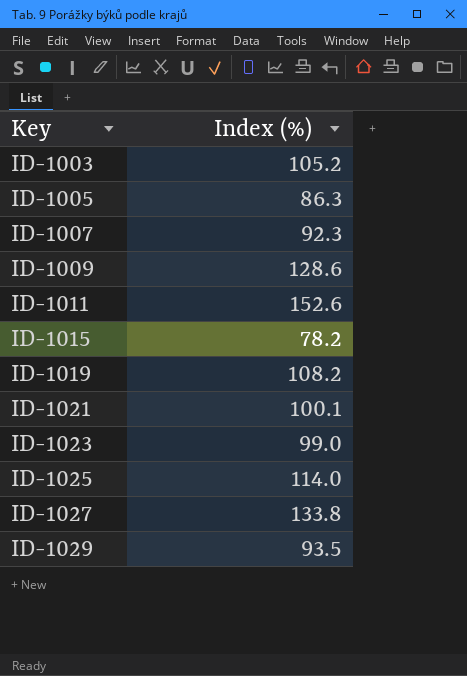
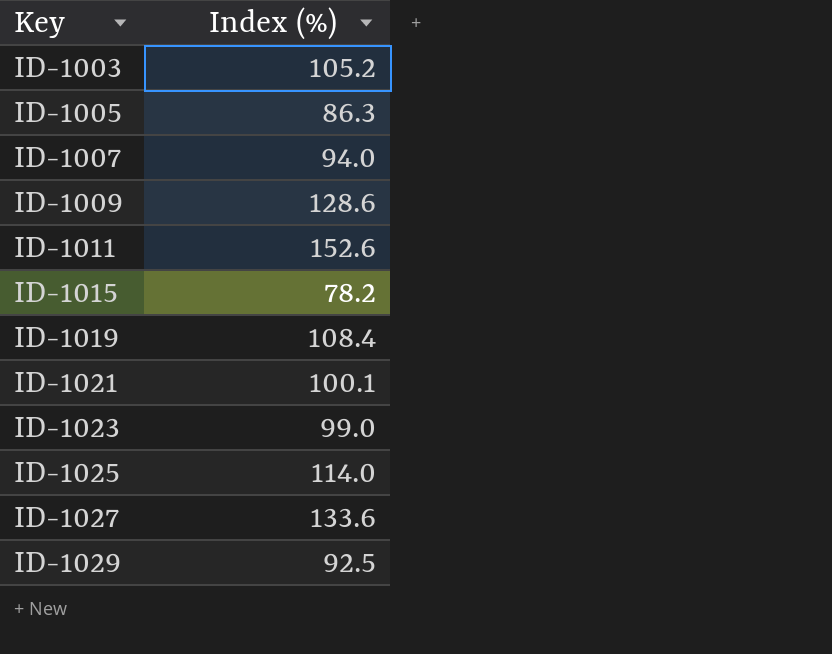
ID-1007 | Index (%): 92.3 -> 94.0
ID-1019 | Index (%): 108.2 -> 108.4
ID-1027 | Index (%): 133.8 -> 133.6
ID-1029 | Index (%): 93.5 -> 92.5

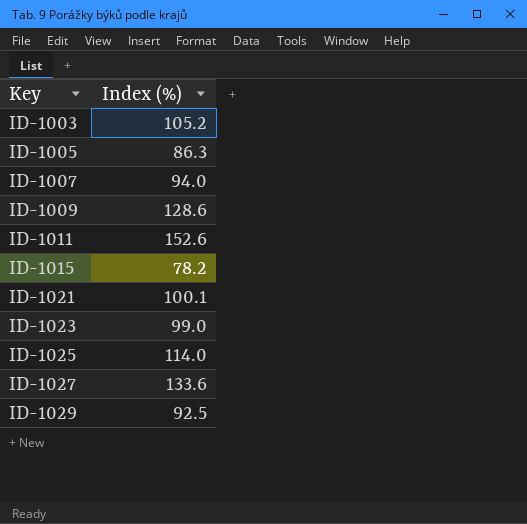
row ID-1019: 108.4 -> none

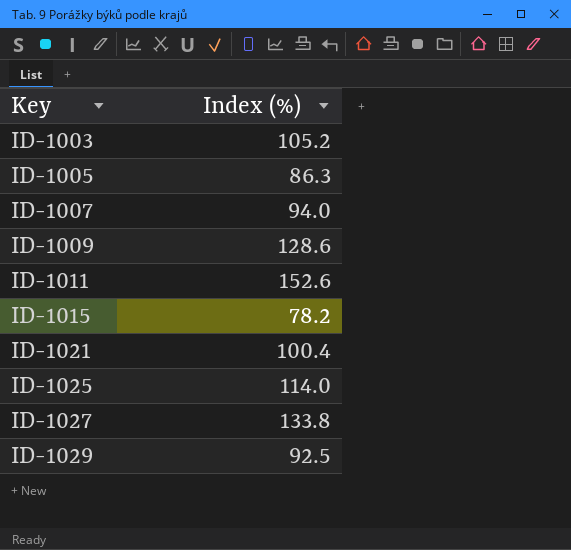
row ID-1023: 99.0 -> none
ID-1021 | Index (%): 100.1 -> 100.4
ID-1027 | Index (%): 133.6 -> 133.8

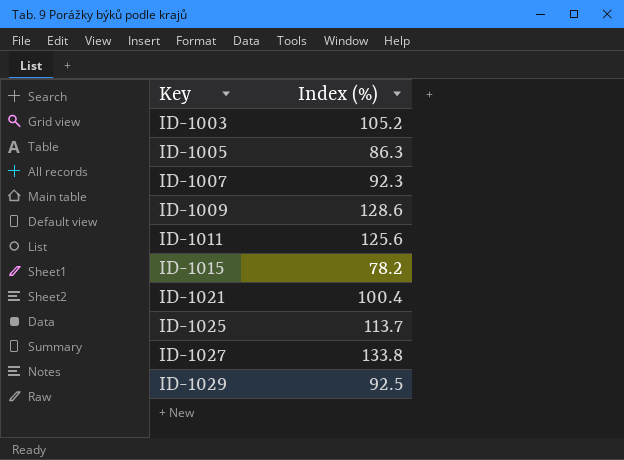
ID-1007 | Index (%): 94.0 -> 92.3
ID-1011 | Index (%): 152.6 -> 125.6
ID-1025 | Index (%): 114.0 -> 113.7

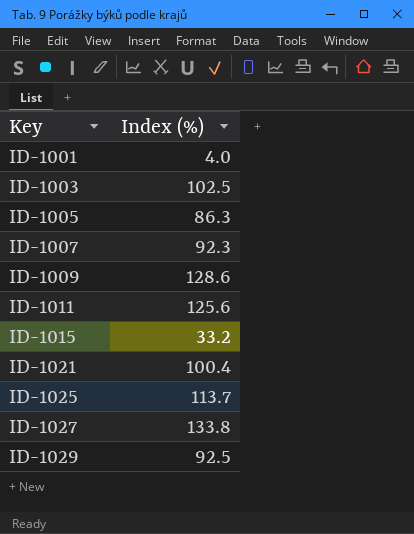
row ID-1001: none -> 4.0
ID-1003 | Index (%): 105.2 -> 102.5
ID-1015 | Index (%): 78.2 -> 33.2

